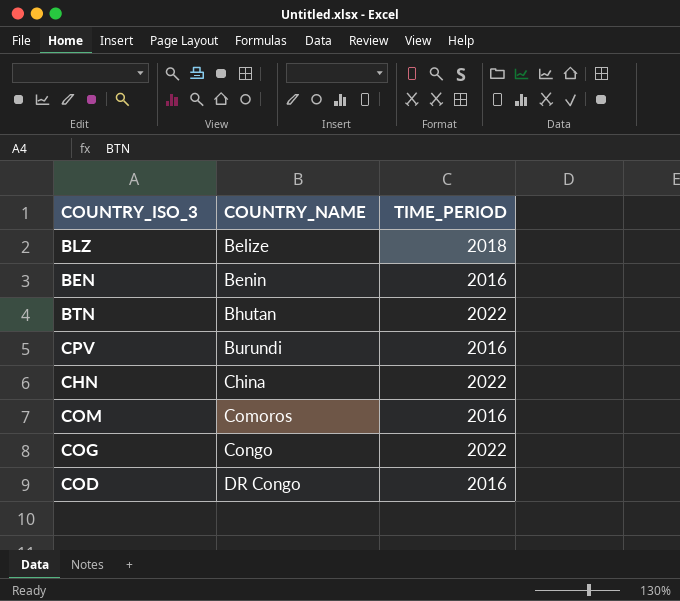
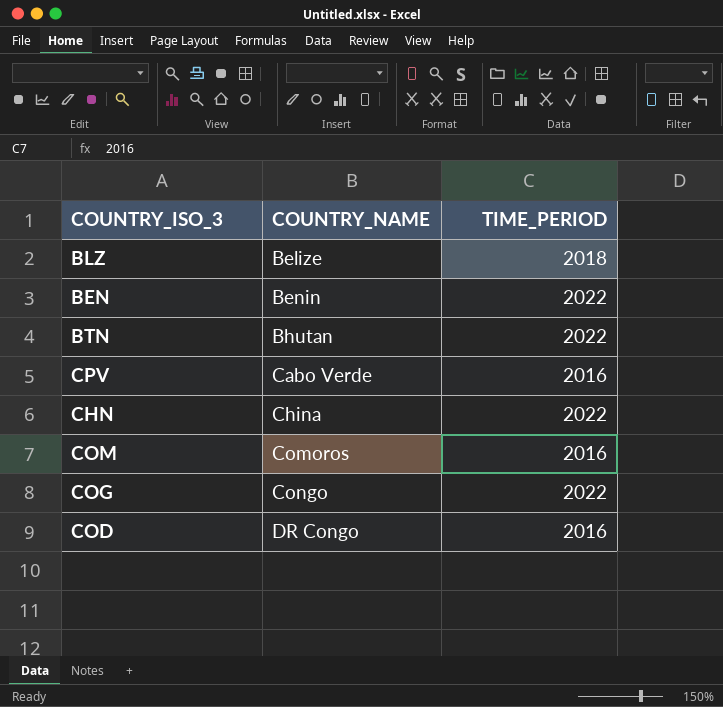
BEN | TIME_PERIOD: 2016 -> 2022
CPV | COUNTRY_NAME: Burundi -> Cabo Verde

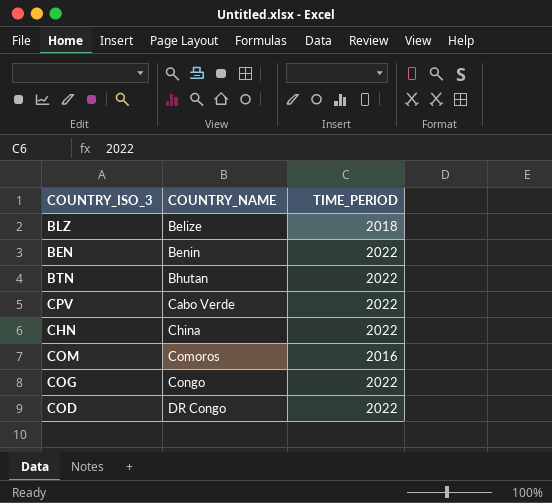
CPV | TIME_PERIOD: 2016 -> 2022
COD | TIME_PERIOD: 2016 -> 2022

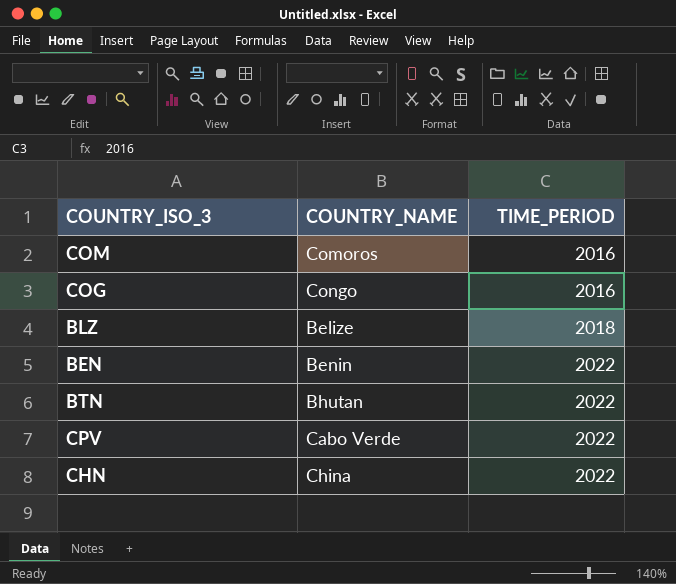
row order: COUNTRY_NAME ascending -> TIME_PERIOD ascending
row COD: DR Congo | 2022 -> none
COG | TIME_PERIOD: 2022 -> 2016

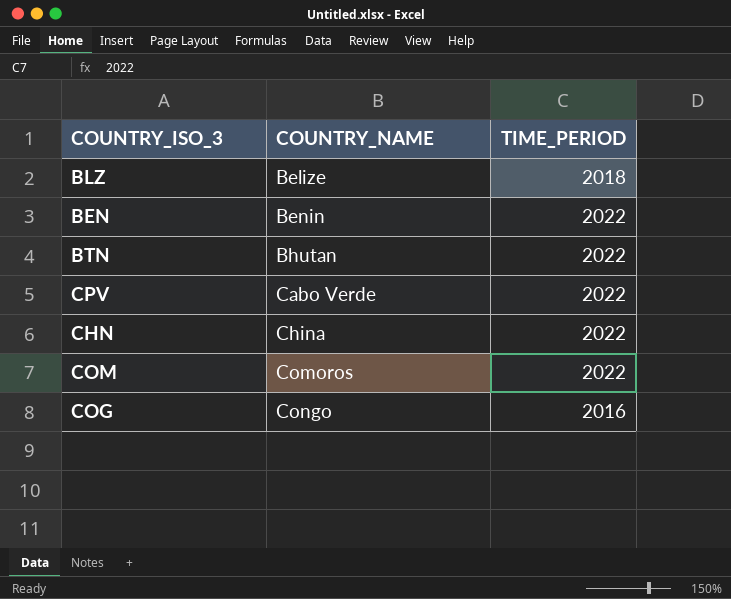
row order: TIME_PERIOD ascending -> COUNTRY_NAME ascending
COM | TIME_PERIOD: 2016 -> 2022

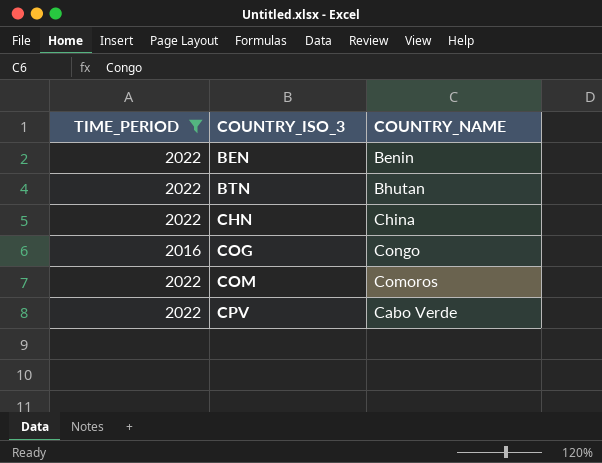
filter: none -> TIME_PERIOD != 2018
row order: COUNTRY_NAME ascending -> COUNTRY_ISO_3 ascending
column TIME_PERIOD | position: 3 -> 1

